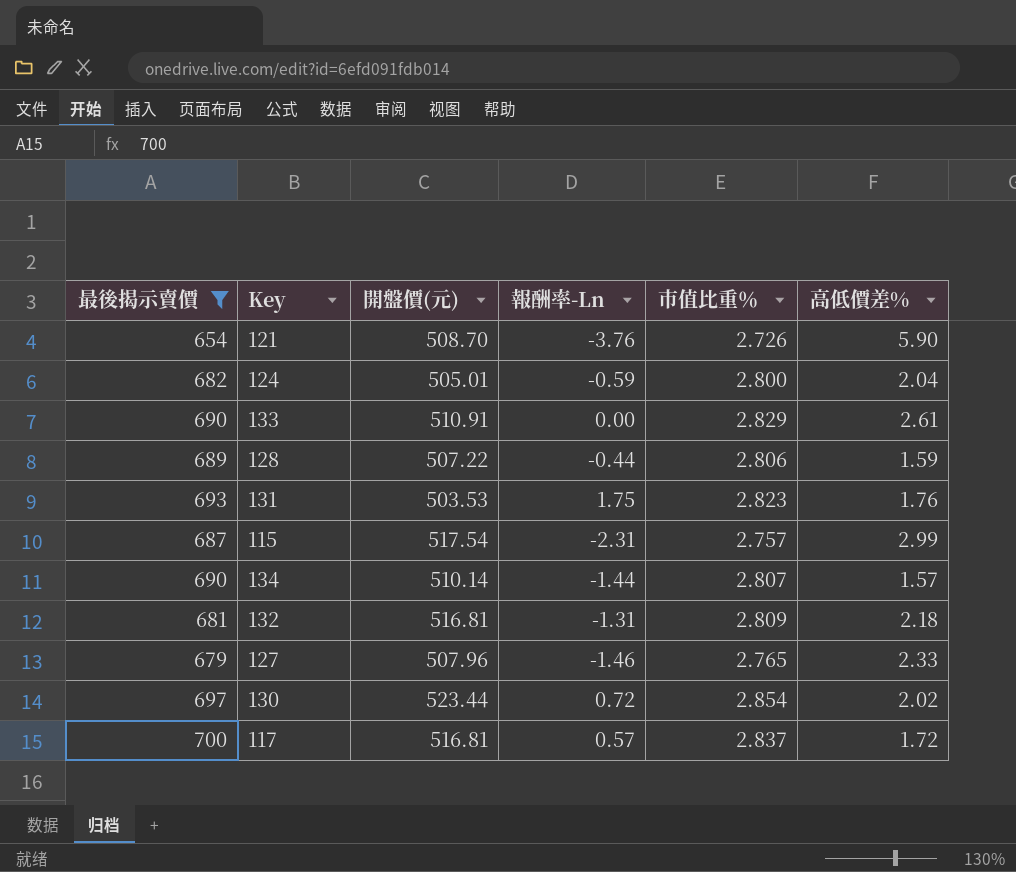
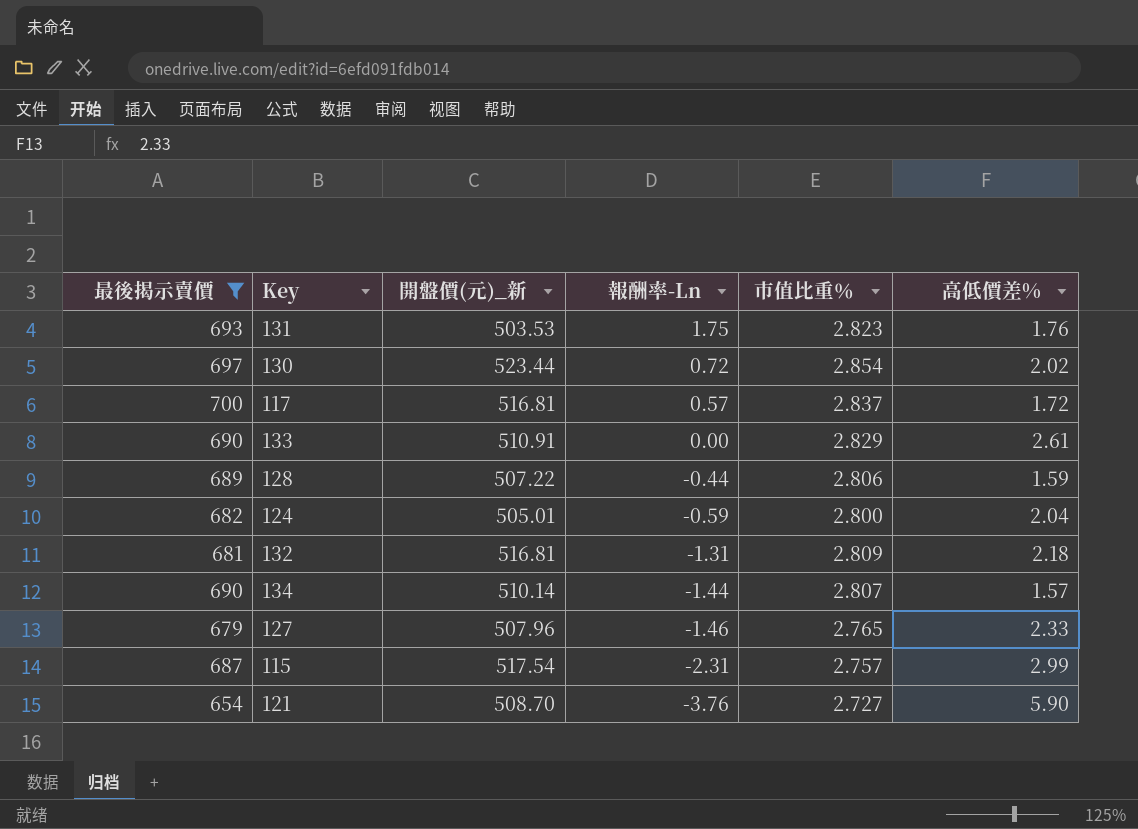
row order: none -> 報酬率-Ln descending
column name: 開盤價(元) -> 開盤價(元)_新
121 | 市值比重％: 2.726 -> 2.727

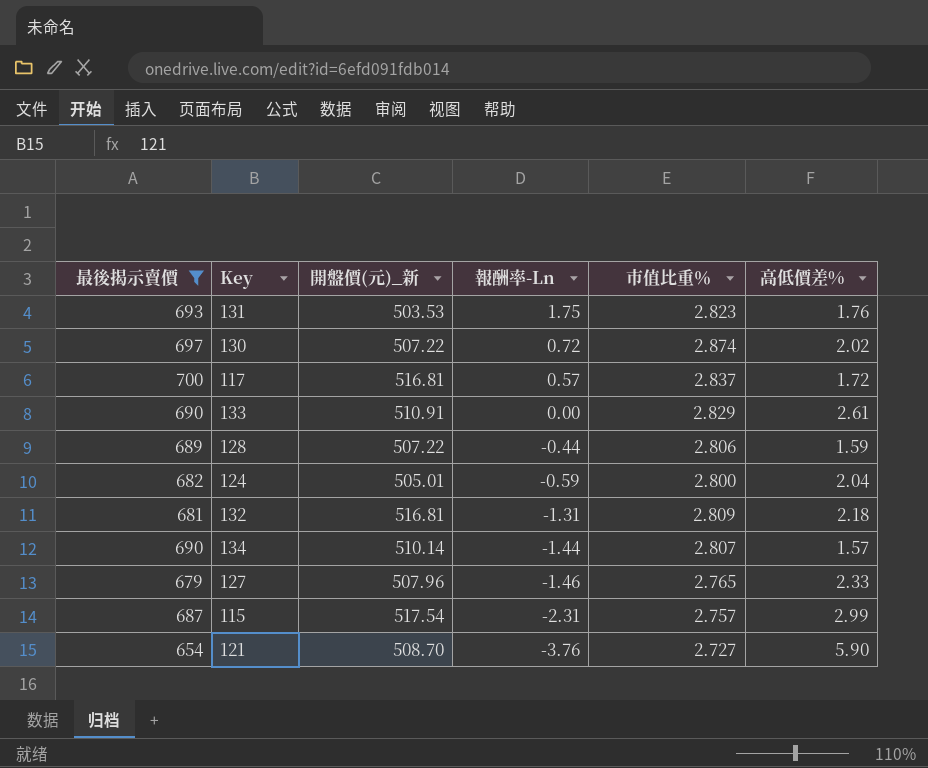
130 | 開盤價(元)_新: 523.44 -> 507.22
130 | 市值比重％: 2.854 -> 2.874

